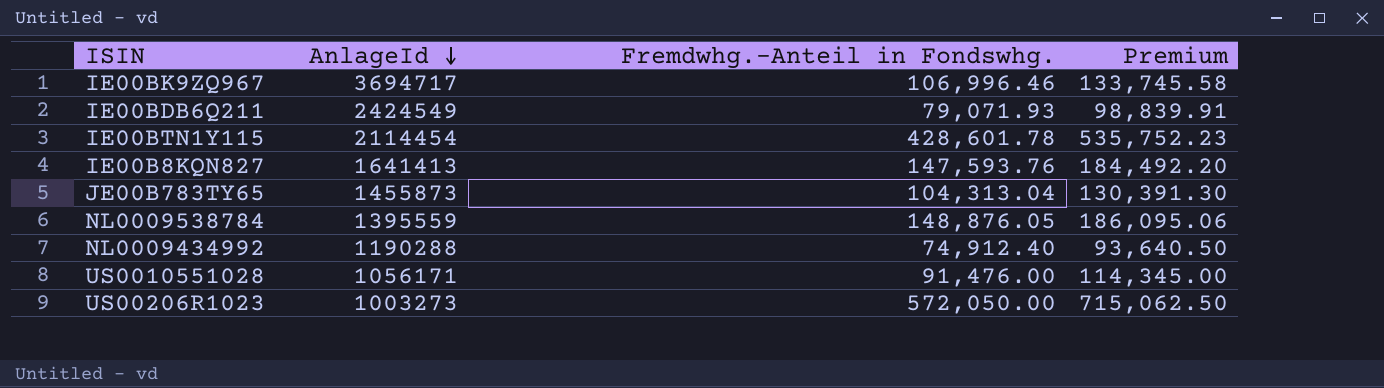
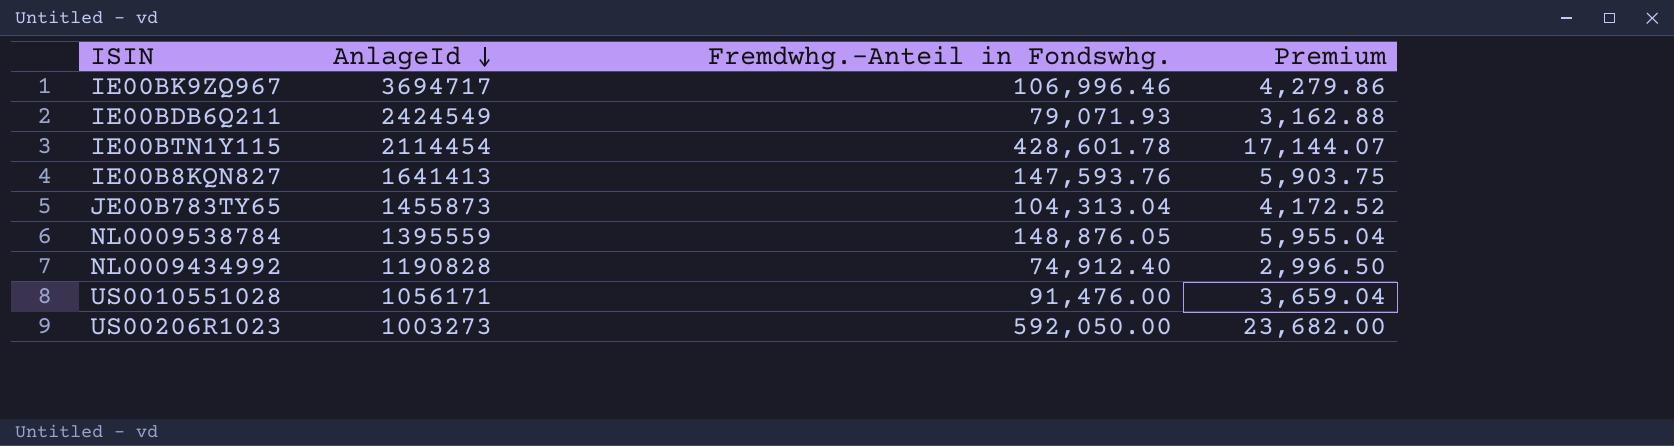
column Premium | formula: [Fremdwhg.-Anteil in Fondswhg.] * 1.25 -> [Fremdwhg.-Anteil in Fondswhg.] * 0.04
NL0009434992 | AnlageId: 1190288 -> 1190828
US00206R1023 | Fremdwhg.-Anteil in Fondswhg.: 572,050.00 -> 592,050.00

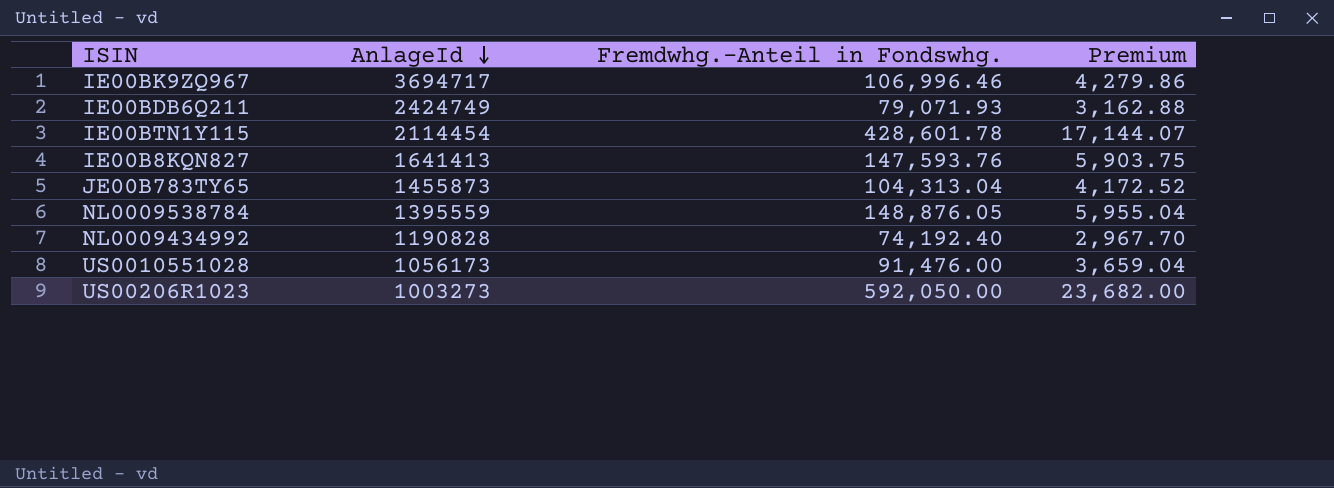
IE00BDB6Q211 | AnlageId: 2424549 -> 2424749
NL0009434992 | Fremdwhg.-Anteil in Fondswhg.: 74,912.40 -> 74,192.40
NL0009434992 | Premium: 2,996.50 -> 2,967.70
US0010551028 | AnlageId: 1056171 -> 1056173

